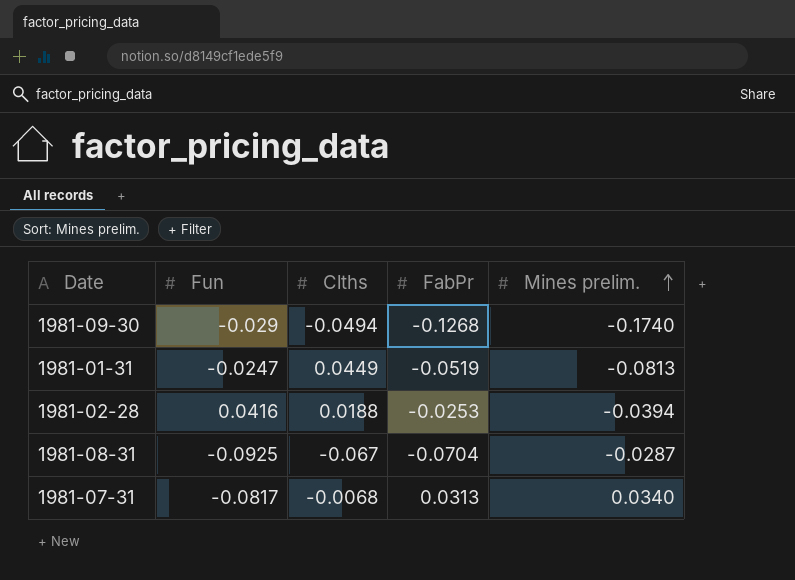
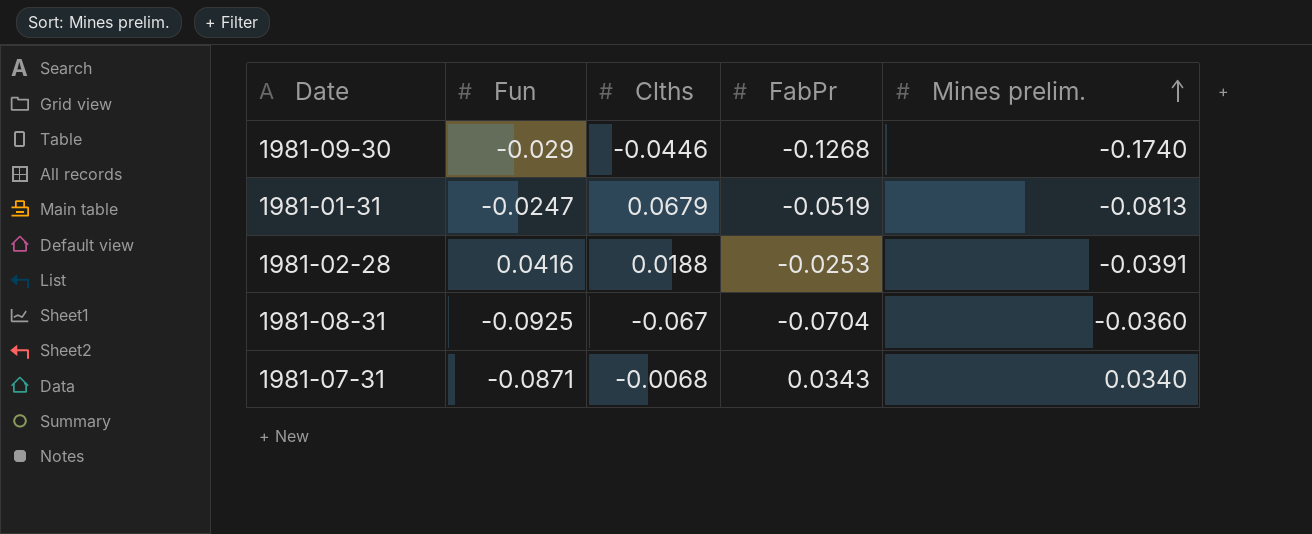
1981-09-30 | Clths: -0.0494 -> -0.0446
1981-01-31 | Clths: 0.0449 -> 0.0679
1981-02-28 | Mines prelim.: -0.0394 -> -0.0391
1981-08-31 | Mines prelim.: -0.0287 -> -0.0360
1981-07-31 | Fun: -0.0817 -> -0.0871
1981-07-31 | FabPr: 0.0313 -> 0.0343

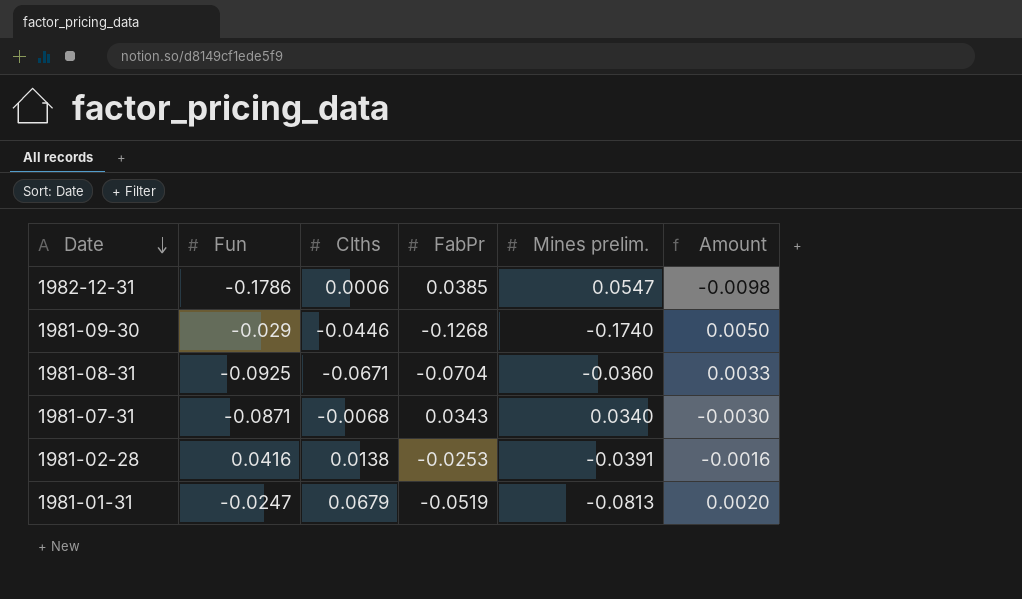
row order: Mines prelim. ascending -> Date descending
column Amount | formula: none -> [Fun] * [Mines prelim.]
row 1982-12-31: none -> -0.1786 | 0.0006 | 0.0385 | 0.0547 | -0.0098
1981-08-31 | Clths: -0.067 -> -0.0671
1981-02-28 | Clths: 0.0188 -> 0.0138

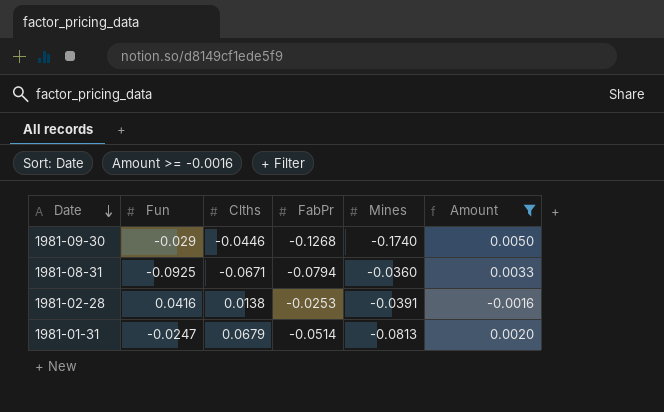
filter: none -> Amount >= -0.0016
column name: Mines prelim. -> Mines
1981-08-31 | FabPr: -0.0704 -> -0.0794
1981-01-31 | FabPr: -0.0519 -> -0.0514

